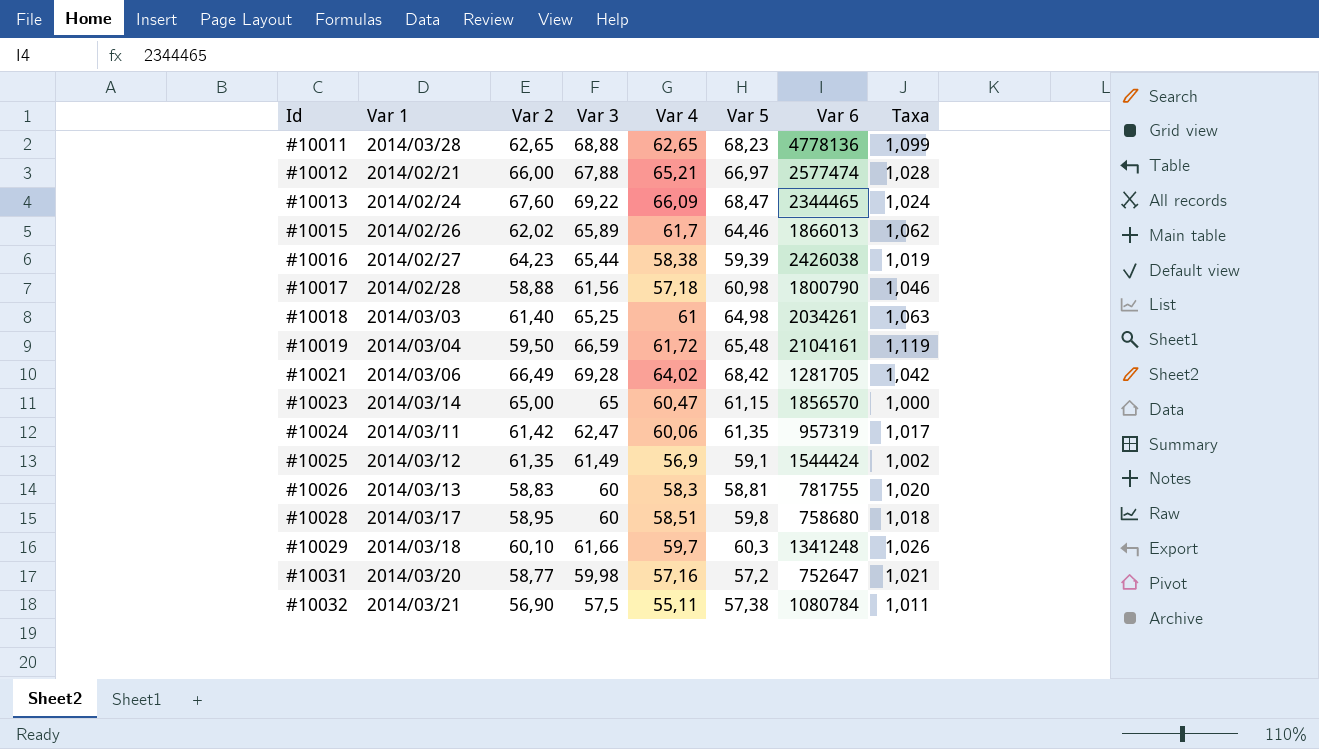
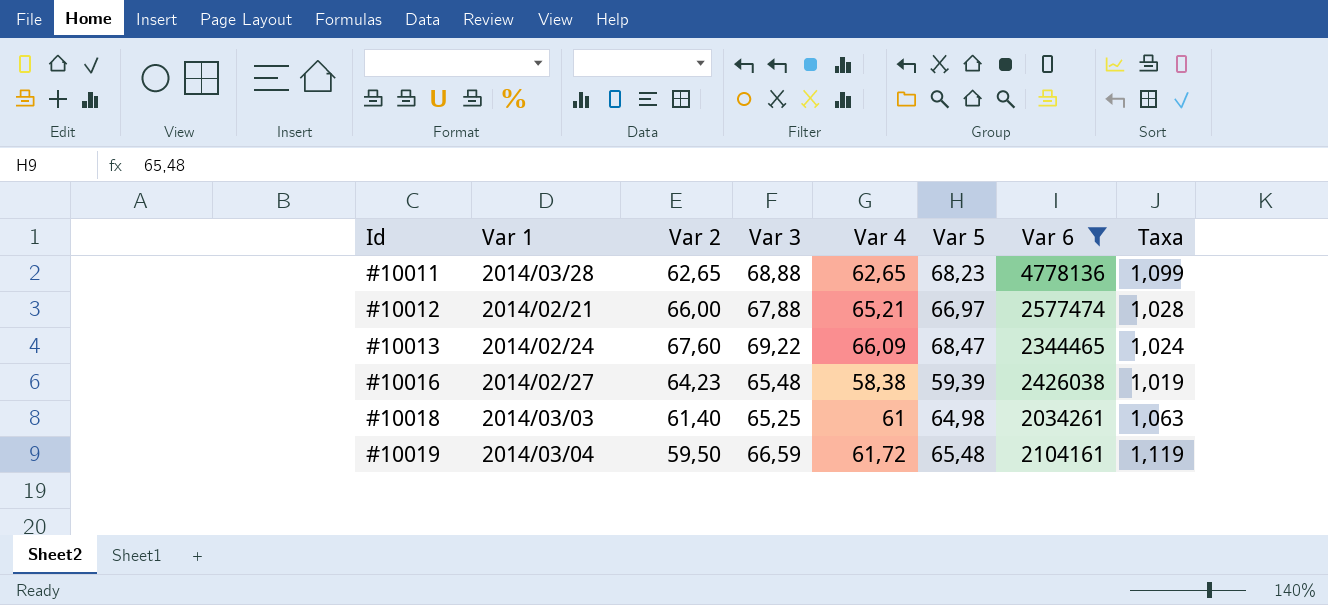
filter: none -> Var 6 >= 2034261
#10016 | Var 3: 65,44 -> 65,48

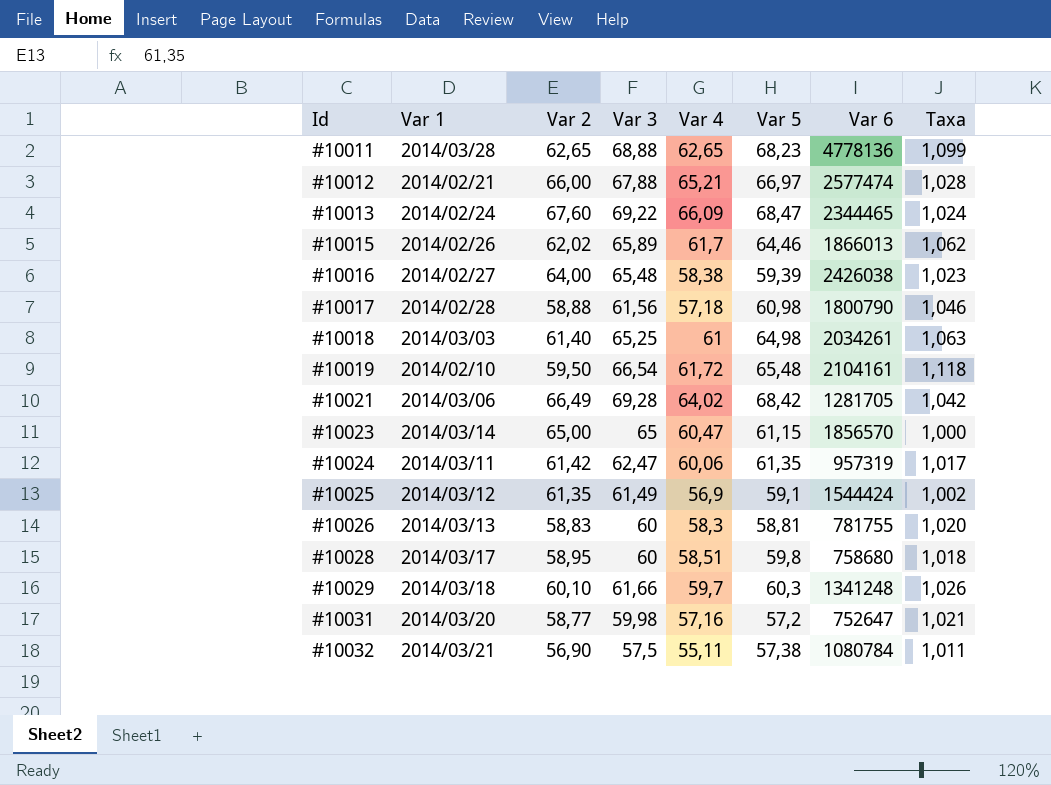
filter: Var 6 >= 2034261 -> none
#10016 | Var 2: 64,23 -> 64,00
#10016 | Taxa: 1,019 -> 1,023
#10019 | Var 1: 2014/03/04 -> 2014/02/10
#10019 | Var 3: 66,59 -> 66,54
#10019 | Taxa: 1,119 -> 1,118

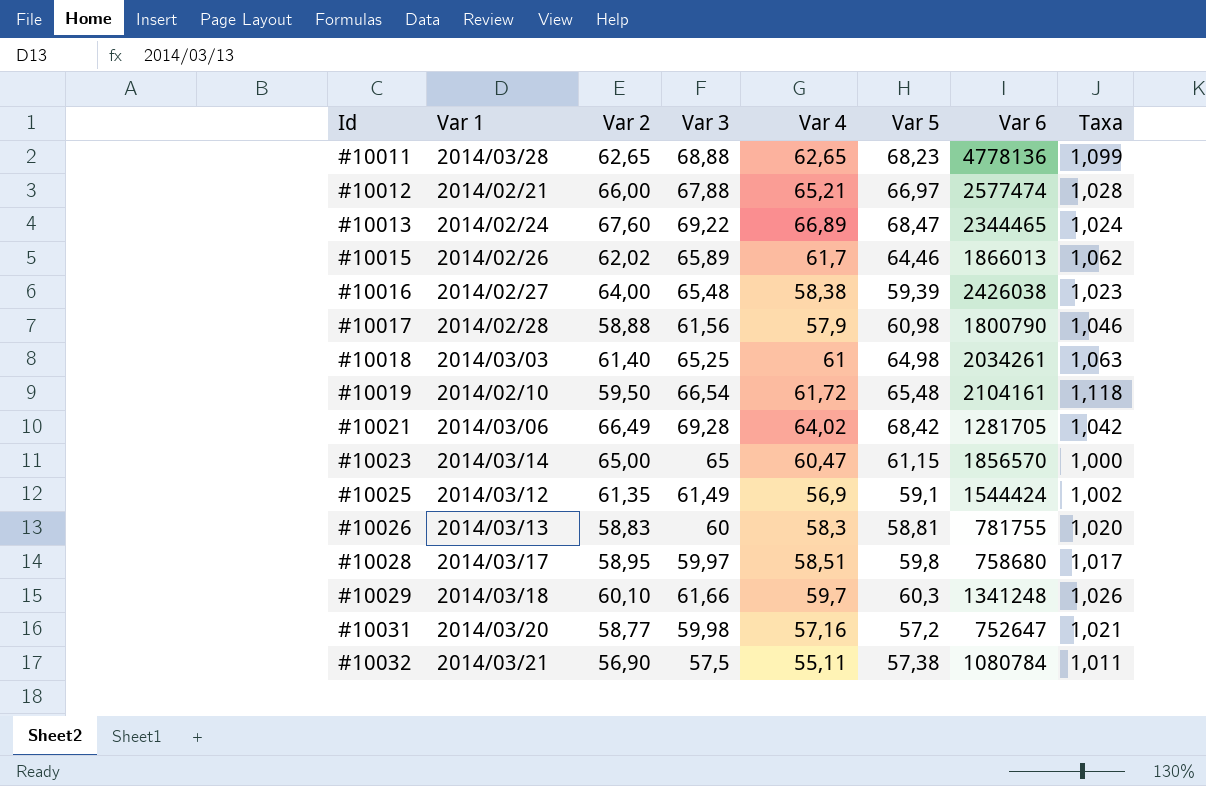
row #10024: 2014/03/11 | 61,42 | 62,47 | 60,06 | 61,35 | 957319 | 1,017 -> none
#10013 | Var 4: 66,09 -> 66,89
#10017 | Var 4: 57,18 -> 57,9
#10028 | Var 3: 60 -> 59,97
#10028 | Taxa: 1,018 -> 1,017

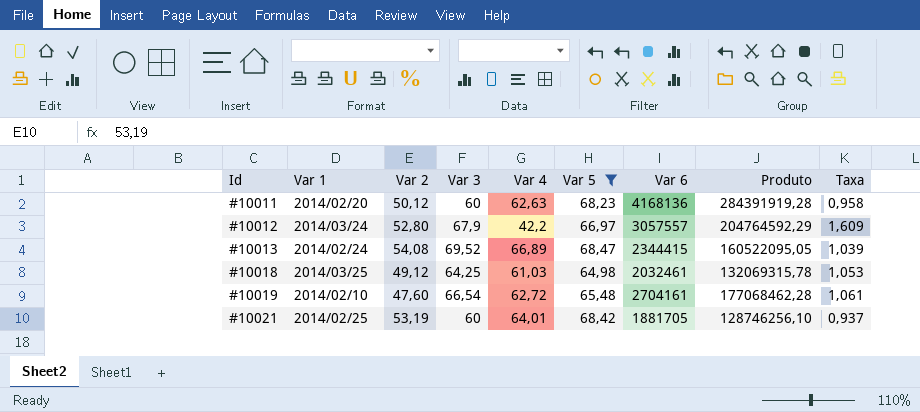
filter: none -> Var 5 >= 64,98
column Produto | formula: none -> [Var 5] * [Var 6]
column Taxa | formula: [Var 3] / [Var 2] -> [Var 3] / [Var 4]
#10011 | Var 1: 2014/03/28 -> 2014/02/20
#10011 | Var 2: 62,65 -> 50,12
#10011 | Var 3: 68,88 -> 60
#10011 | Var 4: 62,65 -> 62,63
#10011 | Var 6: 4778136 -> 4168136
#10012 | Var 1: 2014/02/21 -> 2014/03/24
#10012 | Var 2: 66,00 -> 52,80
#10012 | Var 3: 67,88 -> 67,9
#10012 | Var 4: 65,21 -> 42,2
#10012 | Var 6: 2577474 -> 3057557
#10013 | Var 2: 67,60 -> 54,08
#10013 | Var 3: 69,22 -> 69,52
#10013 | Var 6: 2344465 -> 2344415
#10018 | Var 1: 2014/03/03 -> 2014/03/25
#10018 | Var 2: 61,40 -> 49,12
#10018 | Var 3: 65,25 -> 64,25
#10018 | Var 4: 61 -> 61,03
#10018 | Var 6: 2034261 -> 2032461
#10019 | Var 2: 59,50 -> 47,60
#10019 | Var 4: 61,72 -> 62,72
#10019 | Var 6: 2104161 -> 2704161
#10021 | Var 1: 2014/03/06 -> 2014/02/25
#10021 | Var 2: 66,49 -> 53,19
#10021 | Var 3: 69,28 -> 60
#10021 | Var 4: 64,02 -> 64,01
#10021 | Var 6: 1281705 -> 1881705

